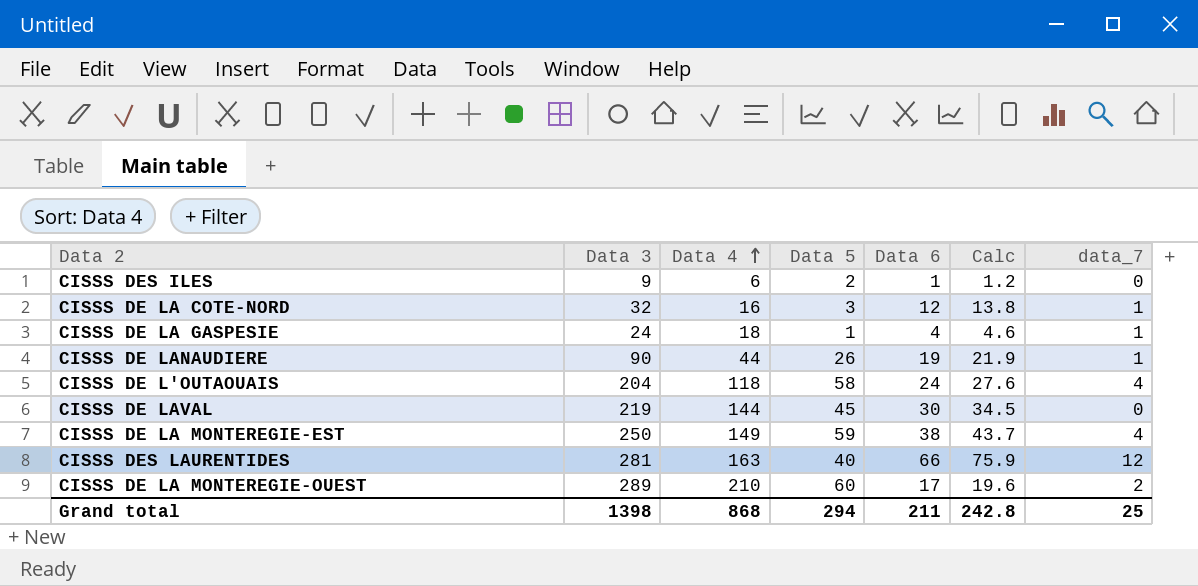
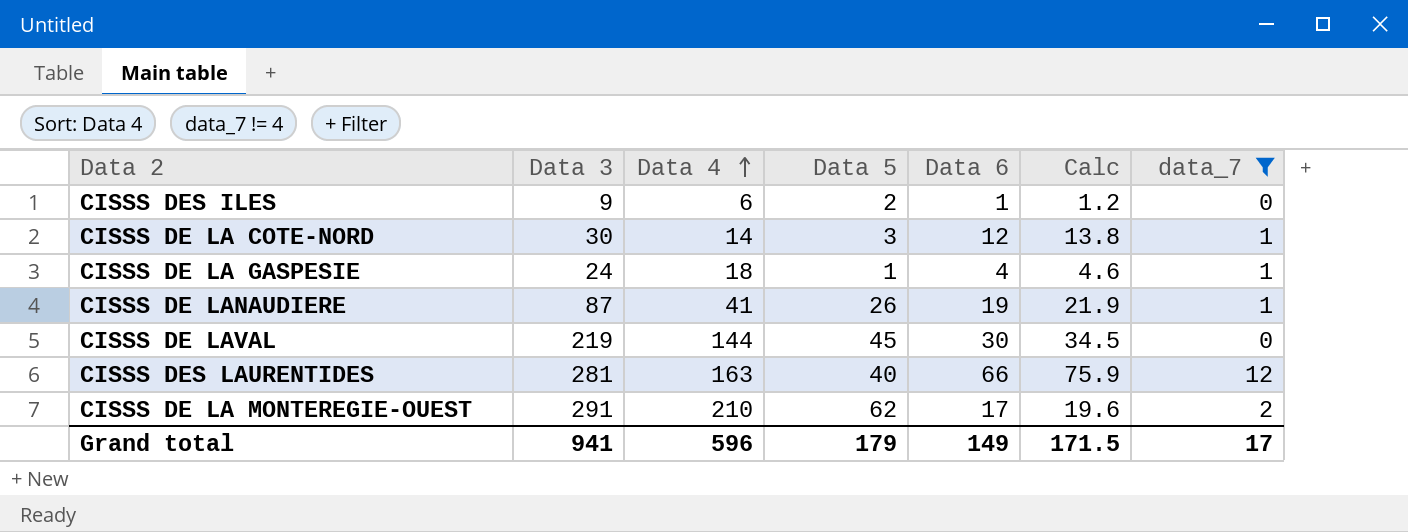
filter: none -> data_7 != 4
CISSS DE LA COTE-NORD | Data 3: 32 -> 30
CISSS DE LA COTE-NORD | Data 4: 16 -> 14
CISSS DE LANAUDIERE | Data 3: 90 -> 87
CISSS DE LANAUDIERE | Data 4: 44 -> 41
CISSS DE LA MONTEREGIE-OUEST | Data 3: 289 -> 291
CISSS DE LA MONTEREGIE-OUEST | Data 5: 60 -> 62
Grand total | Data 3: 1398 -> 941
Grand total | Data 4: 868 -> 596
Grand total | Data 5: 294 -> 179
Grand total | Data 6: 211 -> 149
Grand total | Calc: 242.8 -> 171.5
Grand total | data_7: 25 -> 17

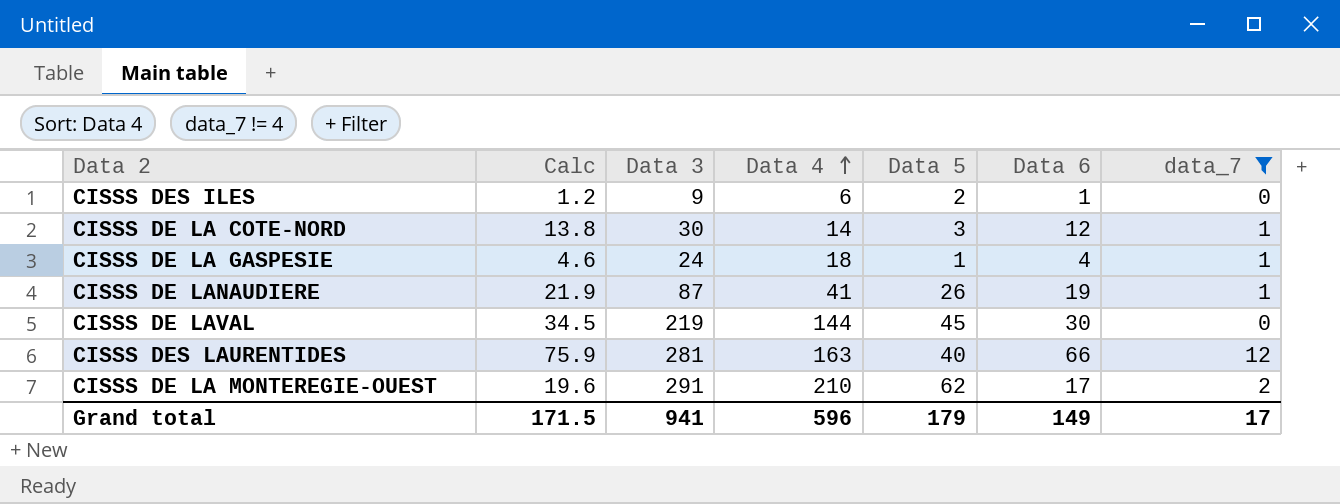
column Calc | position: 6 -> 2

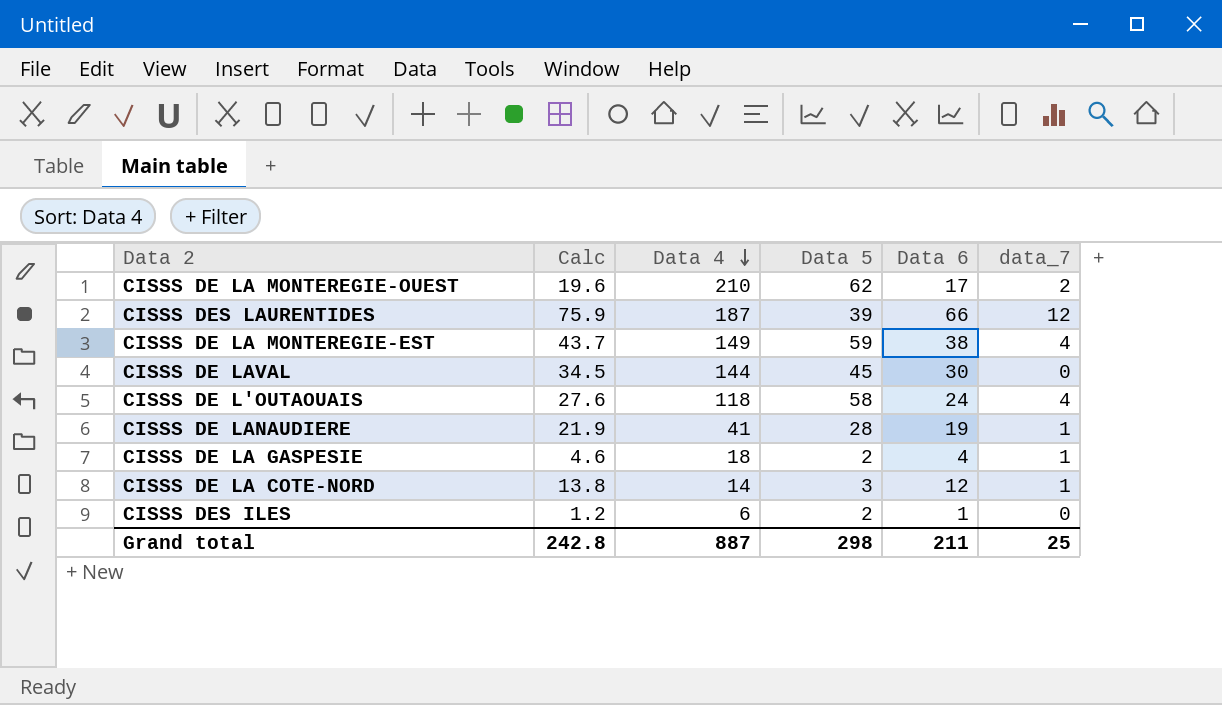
filter: data_7 != 4 -> none
row order: Data 4 ascending -> Data 4 descending
column Data 3 | formula: [Data 4] + [Data 5] + [Data 6] + [data_7] -> none
CISSS DES LAURENTIDES | Data 4: 163 -> 187
CISSS DES LAURENTIDES | Data 5: 40 -> 39
CISSS DE LANAUDIERE | Data 5: 26 -> 28
CISSS DE LA GASPESIE | Data 5: 1 -> 2
Grand total | Calc: 171.5 -> 242.8
Grand total | Data 4: 596 -> 887
Grand total | Data 5: 179 -> 298
Grand total | Data 6: 149 -> 211
Grand total | data_7: 17 -> 25

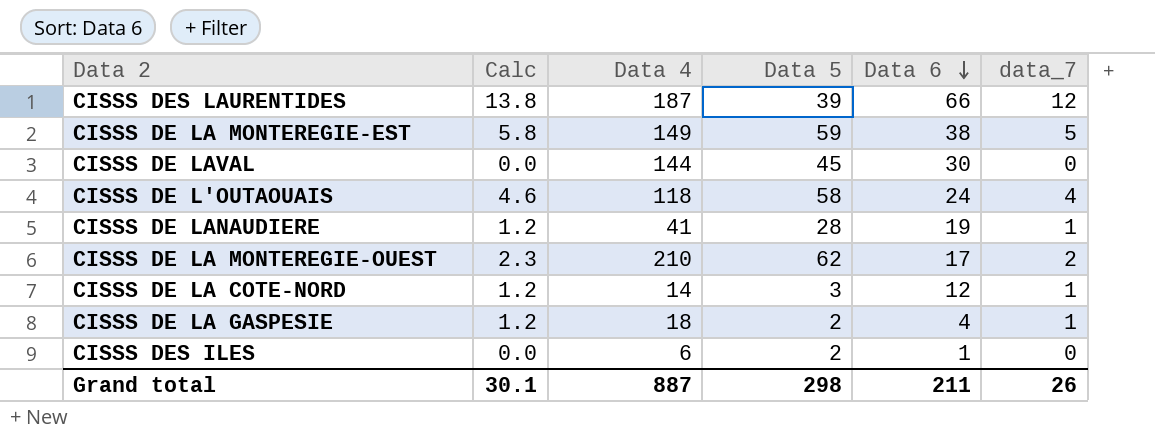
row order: Data 4 descending -> Data 6 descending
column Calc | formula: [Data 6] * 1.15 -> [data_7] * 1.15
CISSS DE LA MONTEREGIE-EST | data_7: 4 -> 5
Grand total | Calc: 242.8 -> 30.1
Grand total | data_7: 25 -> 26

